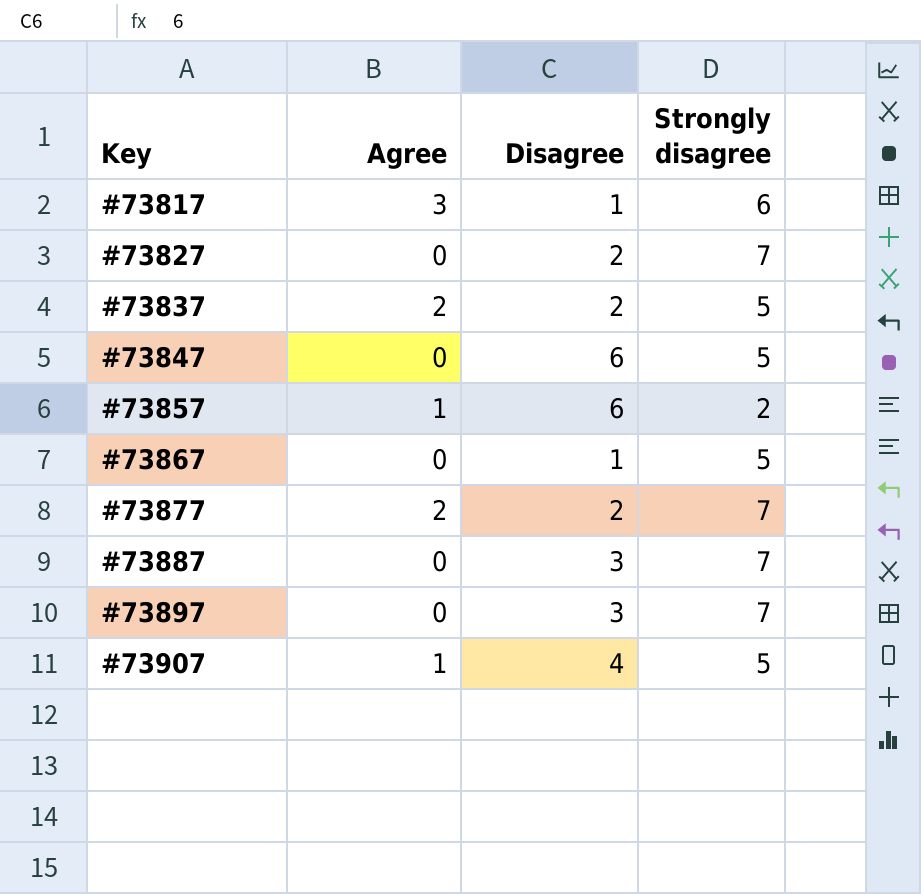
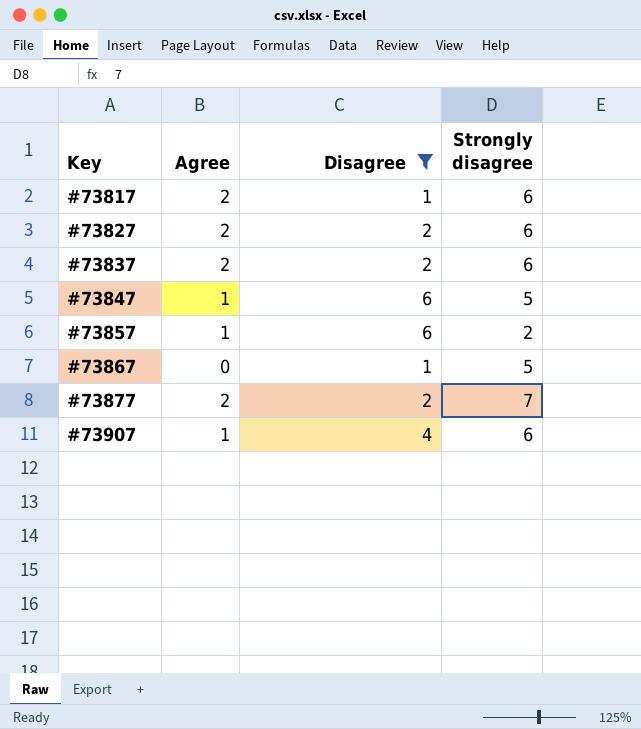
filter: none -> Disagree != 3
#73817 | Agree: 3 -> 2
#73827 | Agree: 0 -> 2
#73827 | Strongly disagree: 7 -> 6
#73837 | Strongly disagree: 5 -> 6
#73847 | Agree: 0 -> 1
#73907 | Strongly disagree: 5 -> 6

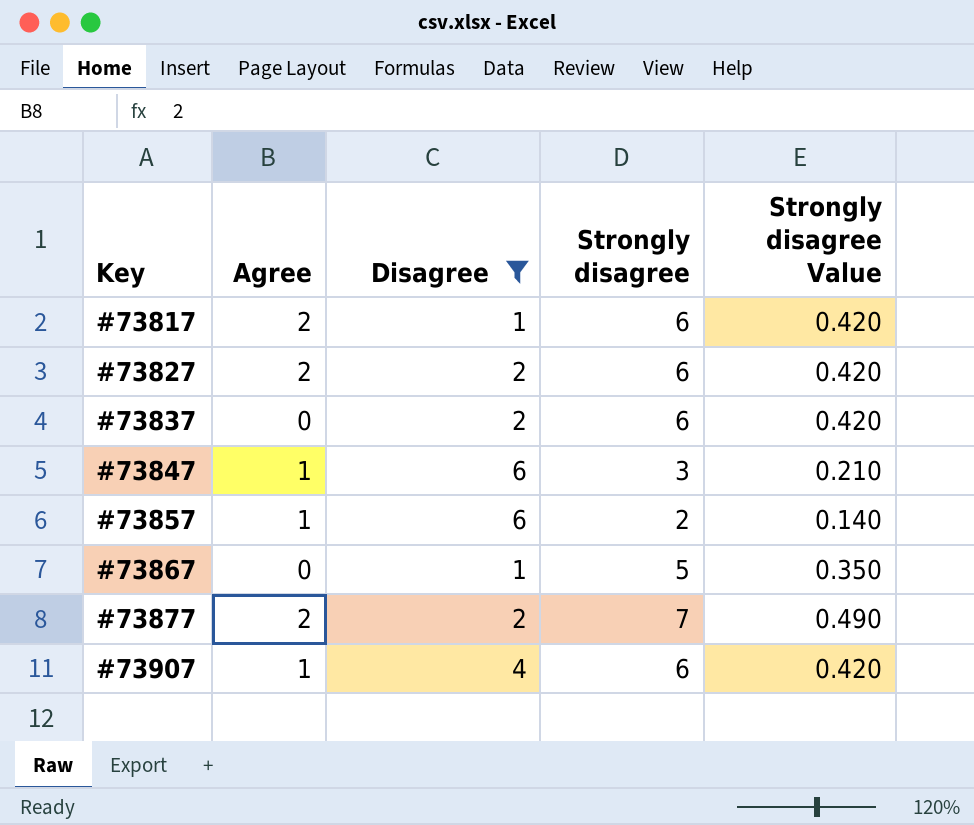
column Strongly disagree Value | formula: none -> [Strongly disagree] * 0.07
#73837 | Agree: 2 -> 0
#73847 | Strongly disagree: 5 -> 3

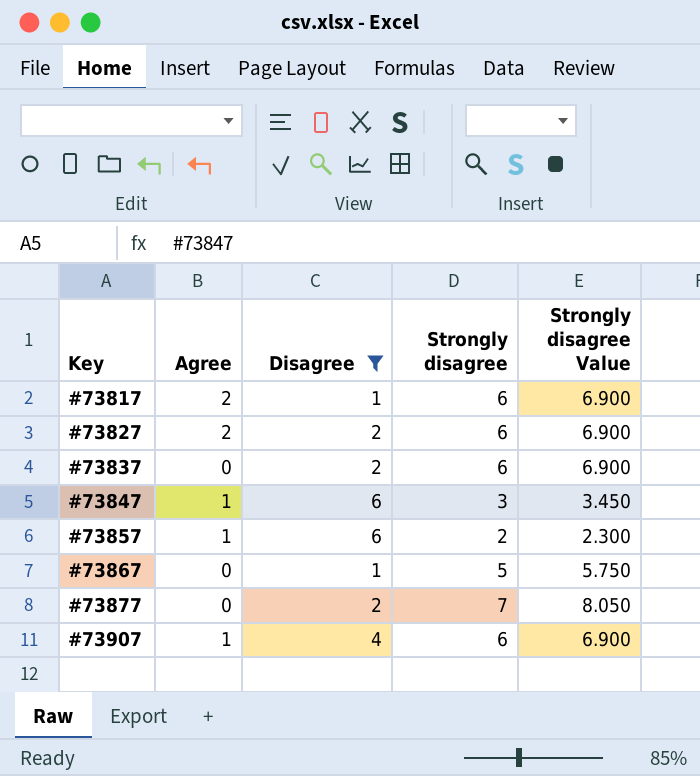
column Strongly disagree Value | formula: [Strongly disagree] * 0.07 -> [Strongly disagree] * 1.15
#73877 | Agree: 2 -> 0

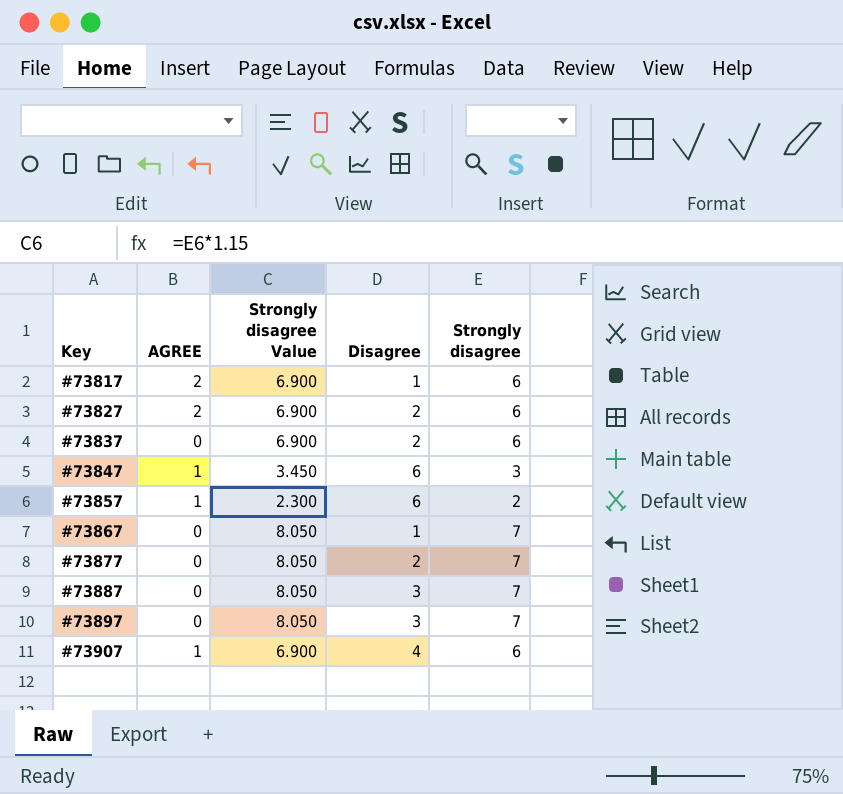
filter: Disagree != 3 -> none
column name: Agree -> AGREE
column Strongly disagree Value | position: 5 -> 3
#73867 | Strongly disagree Value: 5.750 -> 8.050
#73867 | Strongly disagree: 5 -> 7

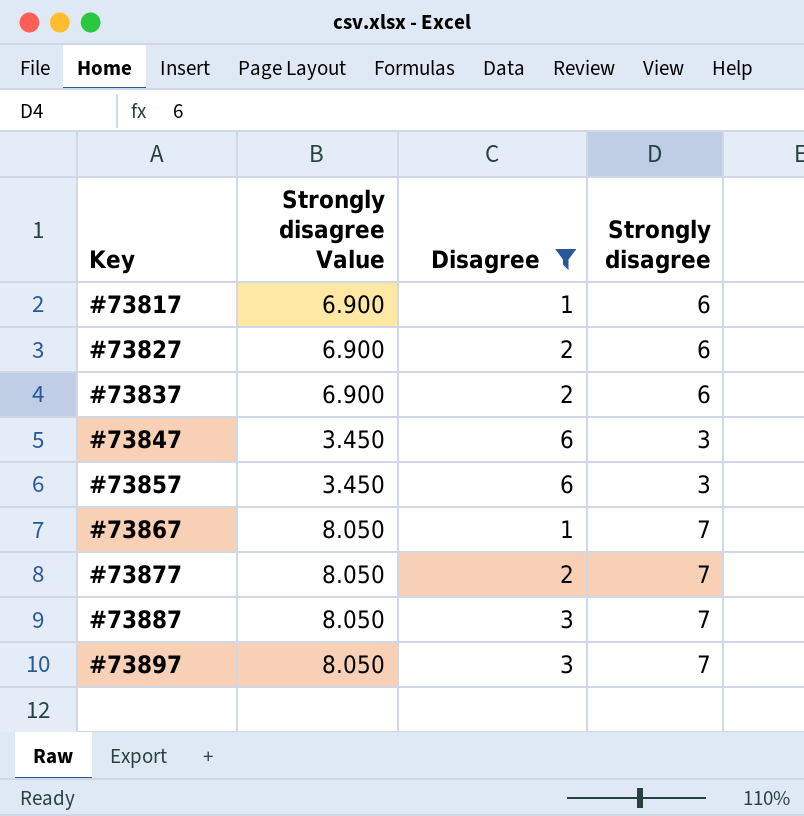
filter: none -> Disagree != 4
column AGREE | position: 2 -> none
#73857 | Strongly disagree Value: 2.300 -> 3.450
#73857 | Strongly disagree: 2 -> 3

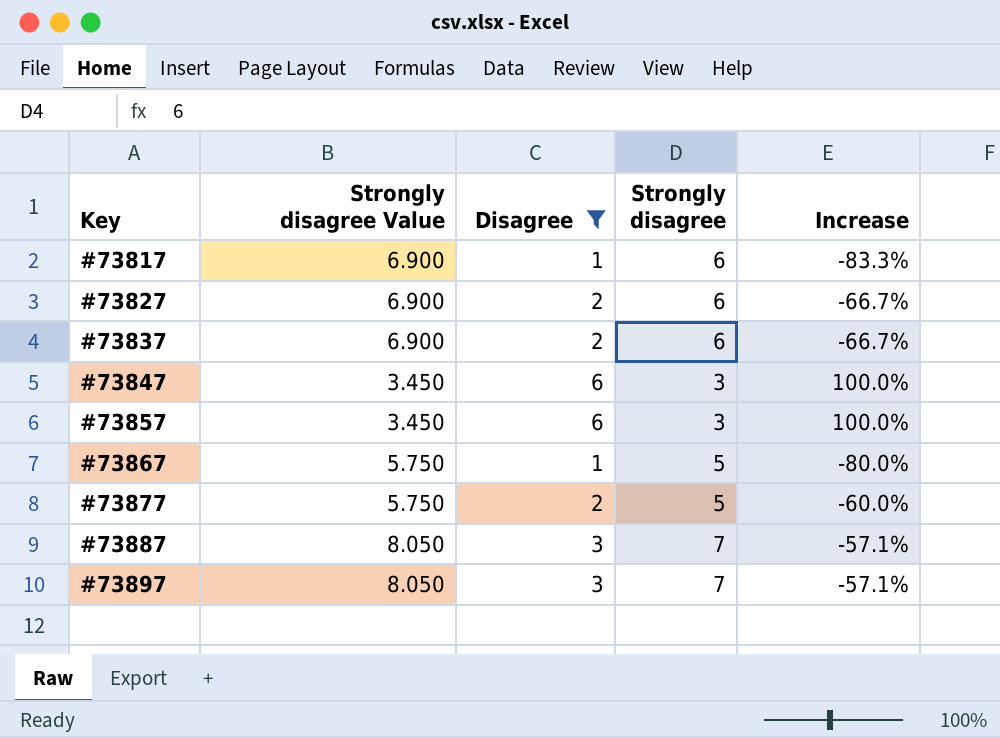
column Increase | formula: none -> ([Disagree] - [Strongly disagree]) / [Strongly disagree]
#73867 | Strongly disagree Value: 8.050 -> 5.750
#73867 | Strongly disagree: 7 -> 5
#73877 | Strongly disagree Value: 8.050 -> 5.750
#73877 | Strongly disagree: 7 -> 5

